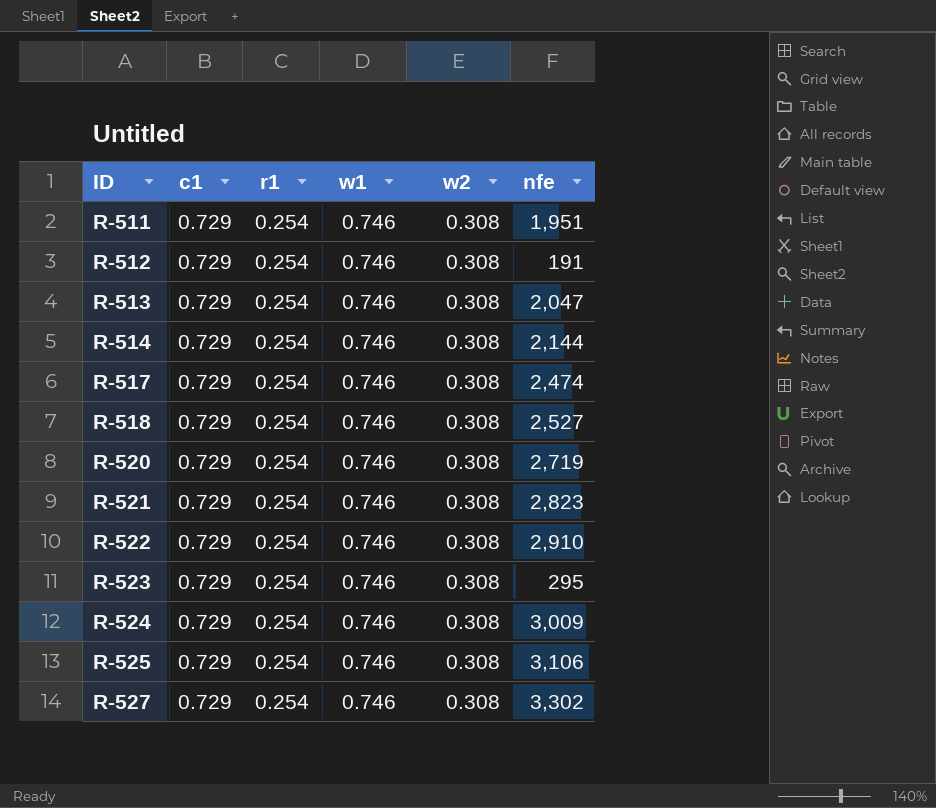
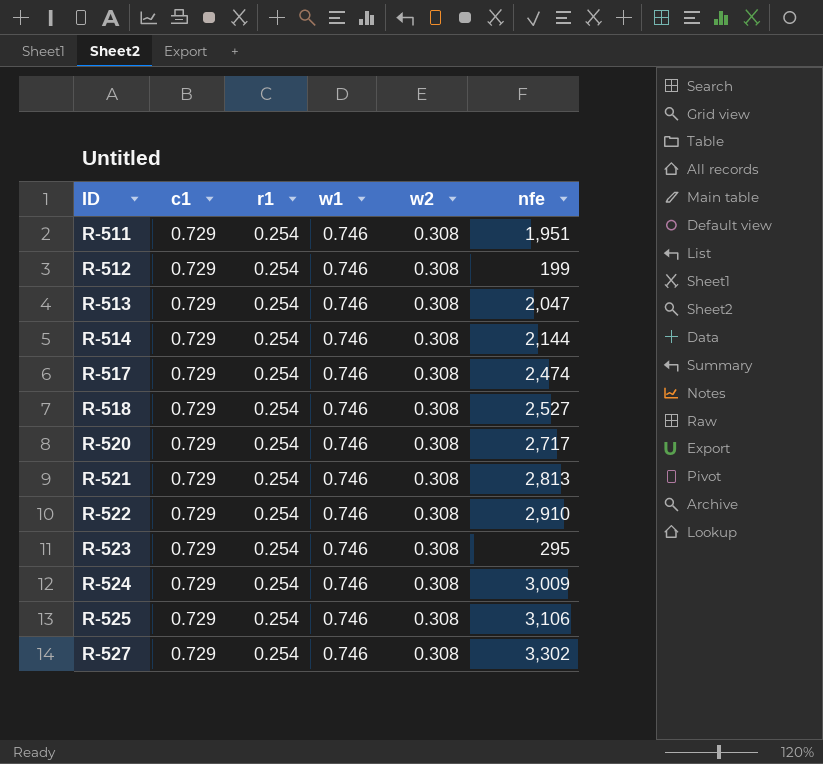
R-512 | nfe: 191 -> 199
R-520 | nfe: 2,719 -> 2,717
R-521 | nfe: 2,823 -> 2,813

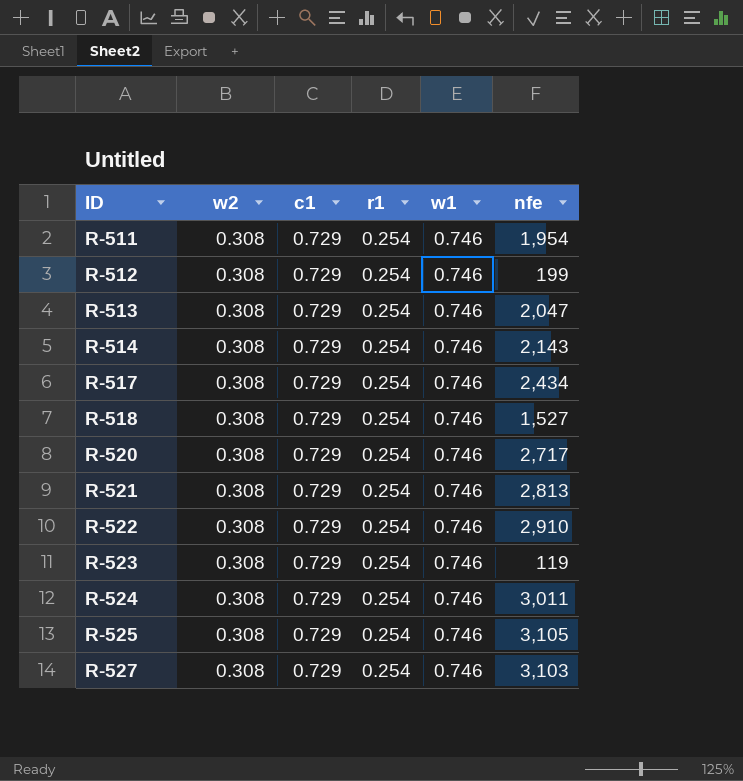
column w2 | position: 5 -> 2
R-511 | nfe: 1,951 -> 1,954
R-514 | nfe: 2,144 -> 2,143
R-517 | nfe: 2,474 -> 2,434
R-518 | nfe: 2,527 -> 1,527
R-523 | nfe: 295 -> 119
R-524 | nfe: 3,009 -> 3,011
R-525 | nfe: 3,106 -> 3,105
R-527 | nfe: 3,302 -> 3,103

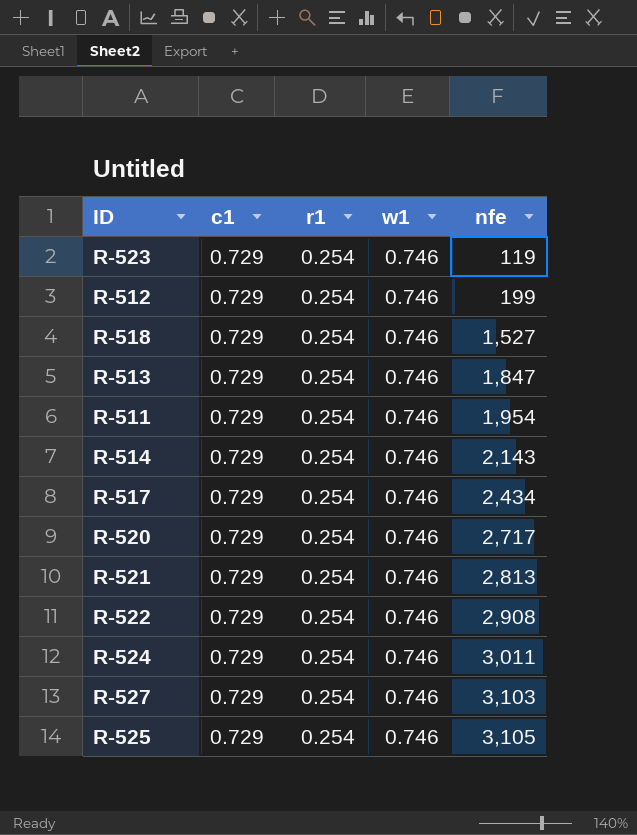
row order: ID ascending -> nfe ascending
column w2 | position: 2 -> none
R-513 | nfe: 2,047 -> 1,847
R-522 | nfe: 2,910 -> 2,908

